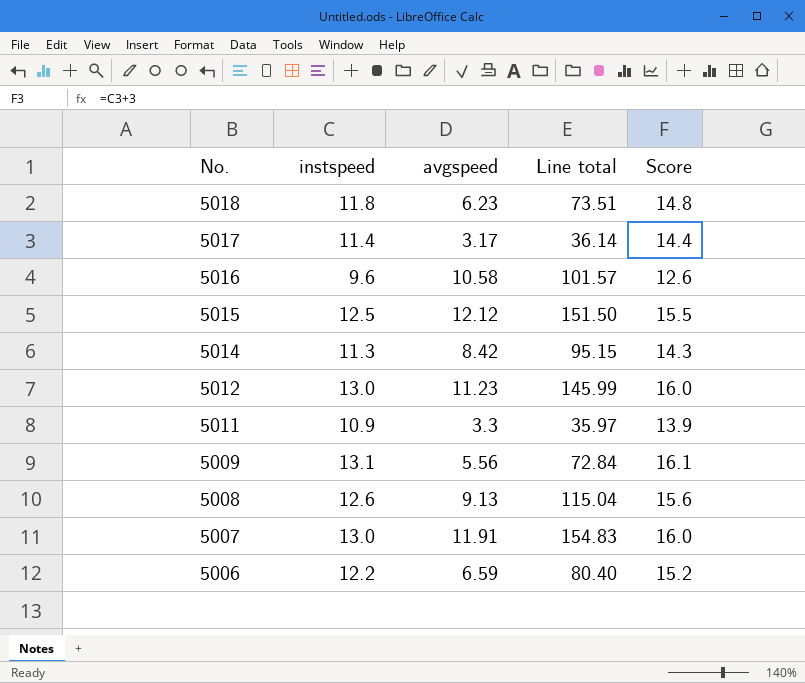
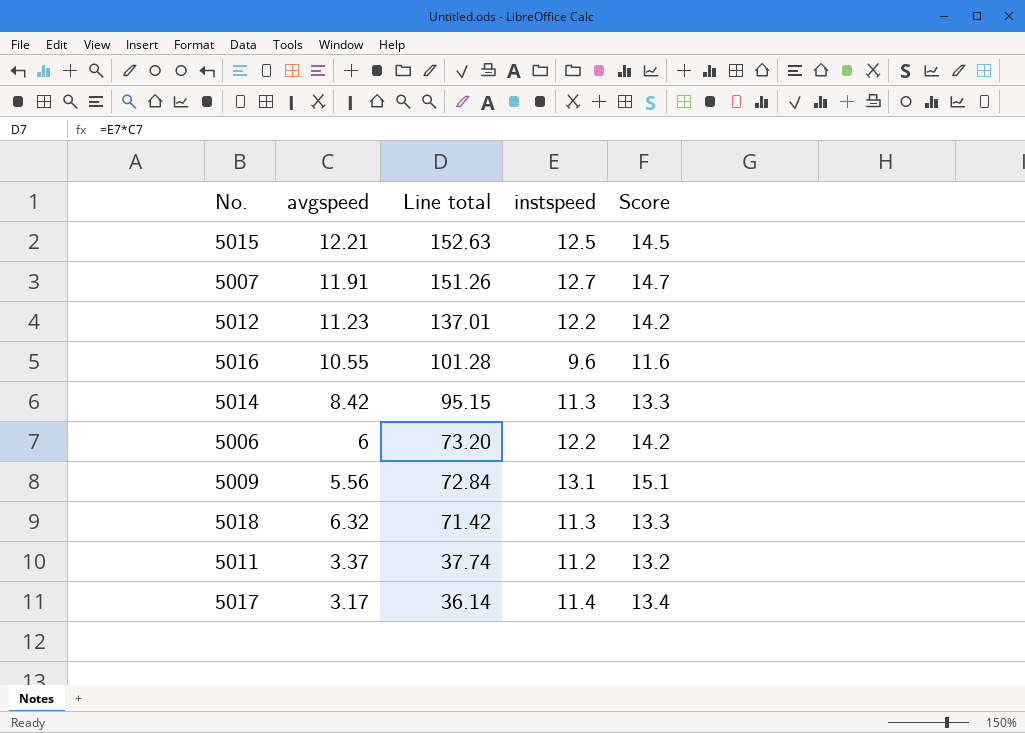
row order: No. descending -> Line total descending
column instspeed | position: 2 -> 4
column Score | formula: [instspeed] + 3 -> [instspeed] + 2
row 5008: 12.6 | 9.13 | 115.04 | 15.6 -> none
5015 | avgspeed: 12.12 -> 12.21
5015 | Line total: 151.50 -> 152.63
5007 | Line total: 154.83 -> 151.26
5007 | instspeed: 13.0 -> 12.7
5012 | Line total: 145.99 -> 137.01
5012 | instspeed: 13.0 -> 12.2
5016 | avgspeed: 10.58 -> 10.55
5016 | Line total: 101.57 -> 101.28
5006 | avgspeed: 6.59 -> 6
5006 | Line total: 80.40 -> 73.20
5018 | avgspeed: 6.23 -> 6.32
5018 | Line total: 73.51 -> 71.42
5018 | instspeed: 11.8 -> 11.3
5011 | avgspeed: 3.3 -> 3.37
5011 | Line total: 35.97 -> 37.74
5011 | instspeed: 10.9 -> 11.2

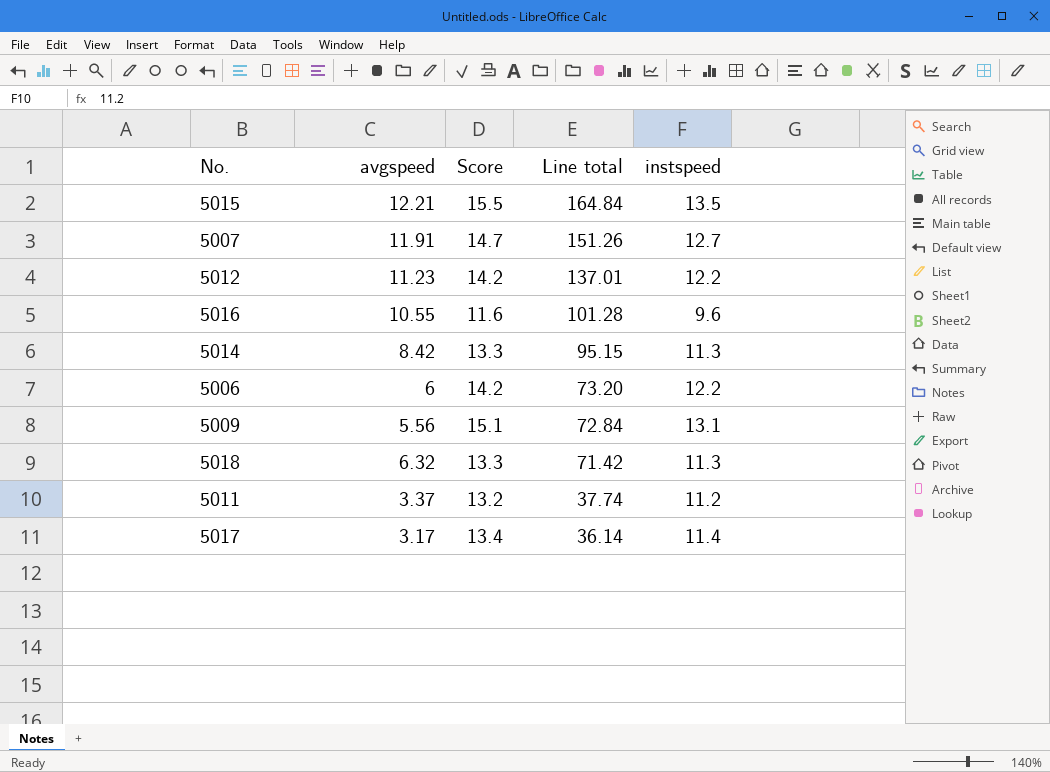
column Score | position: 5 -> 3
5015 | Score: 14.5 -> 15.5
5015 | Line total: 152.63 -> 164.84
5015 | instspeed: 12.5 -> 13.5

